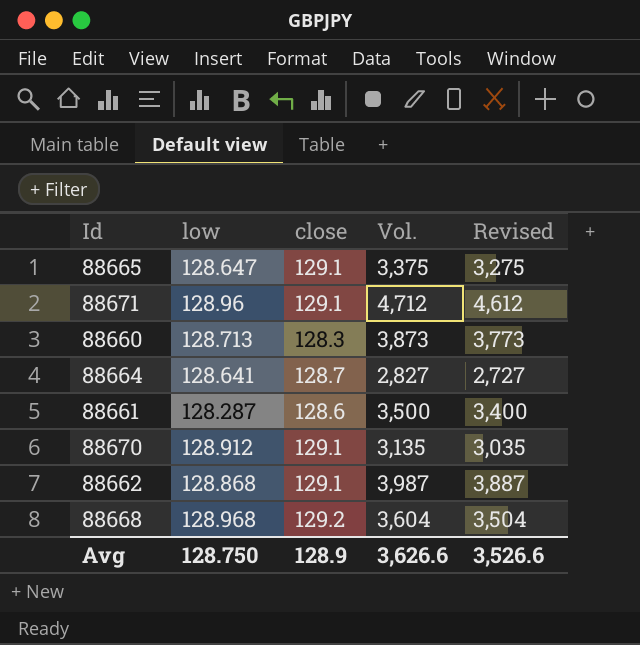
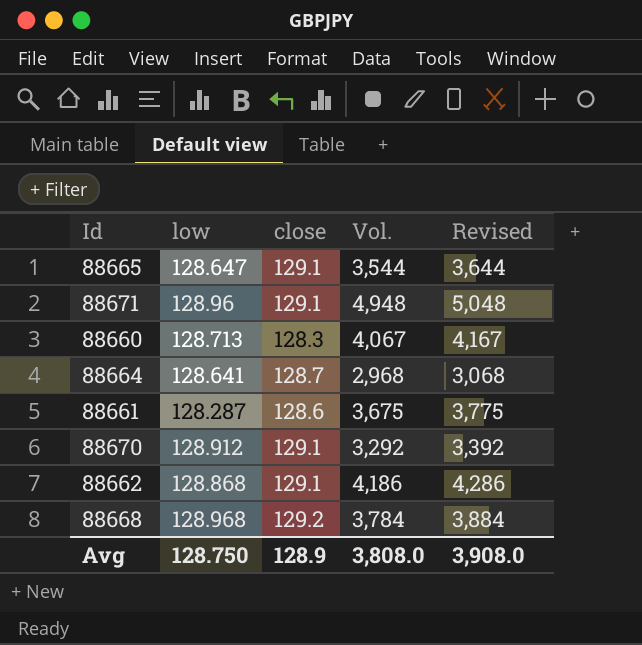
column Revised | formula: [Vol.] - 100 -> [Vol.] + 100
88665 | Vol.: 3,375 -> 3,544
88671 | Vol.: 4,712 -> 4,948
88660 | Vol.: 3,873 -> 4,067
88664 | Vol.: 2,827 -> 2,968
88661 | Vol.: 3,500 -> 3,675
88670 | Vol.: 3,135 -> 3,292
88662 | Vol.: 3,987 -> 4,186
88668 | Vol.: 3,604 -> 3,784
Avg | Vol.: 3,626.6 -> 3,808.0
Avg | Revised: 3,526.6 -> 3,908.0

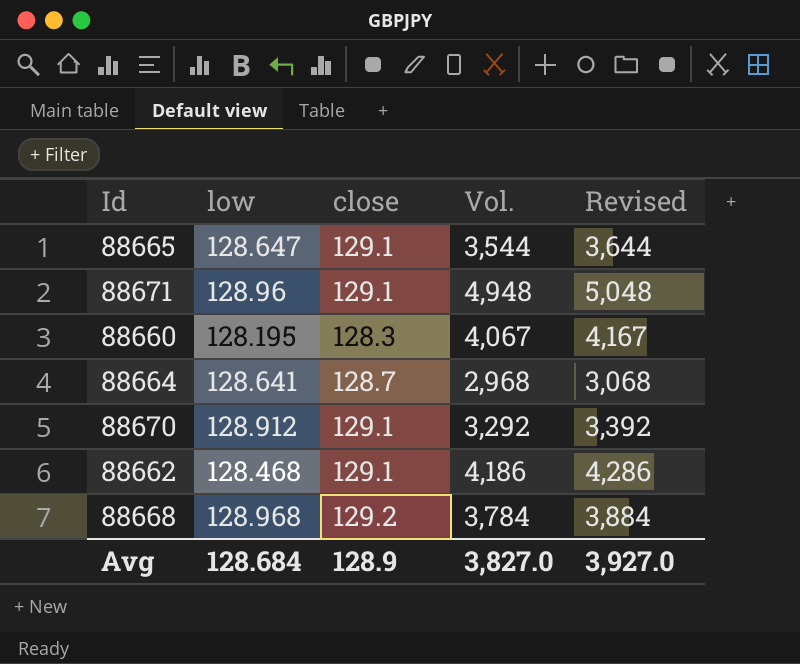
row 88661: 128.287 | 128.6 | 3,675 | 3,775 -> none
88660 | low: 128.713 -> 128.195
88662 | low: 128.868 -> 128.468
Avg | low: 128.750 -> 128.684
Avg | Vol.: 3,808.0 -> 3,827.0
Avg | Revised: 3,908.0 -> 3,927.0

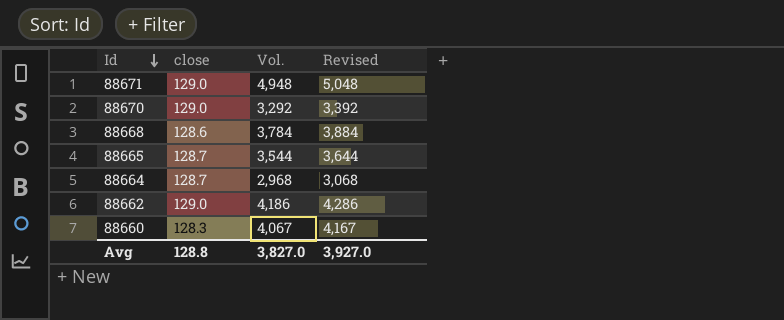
row order: none -> Id descending
column low | position: 2 -> none
88671 | close: 129.1 -> 129.0
88670 | close: 129.1 -> 129.0
88668 | close: 129.2 -> 128.6
88665 | close: 129.1 -> 128.7
88662 | close: 129.1 -> 129.0
Avg | close: 128.9 -> 128.8

